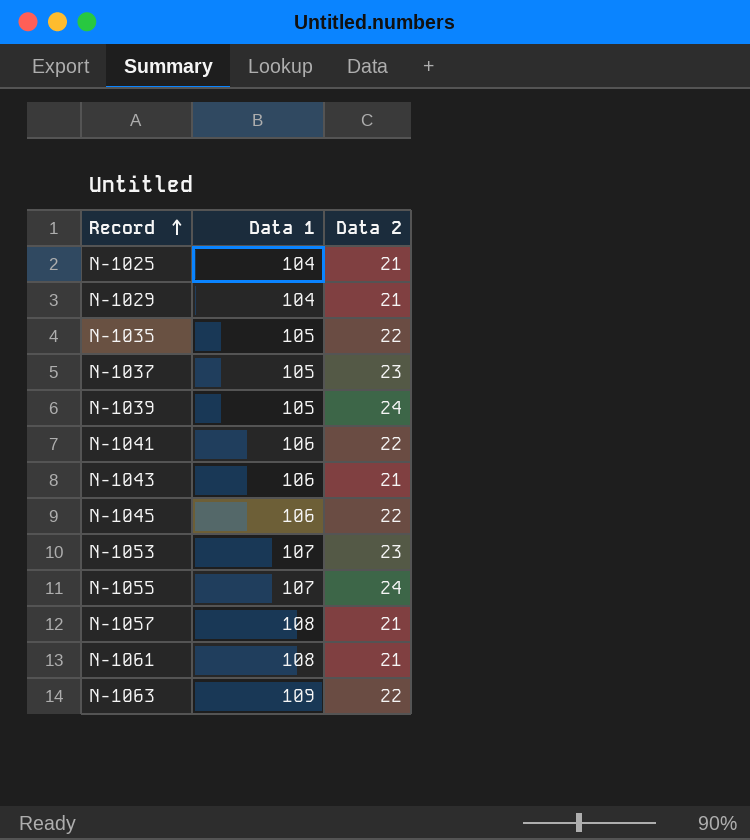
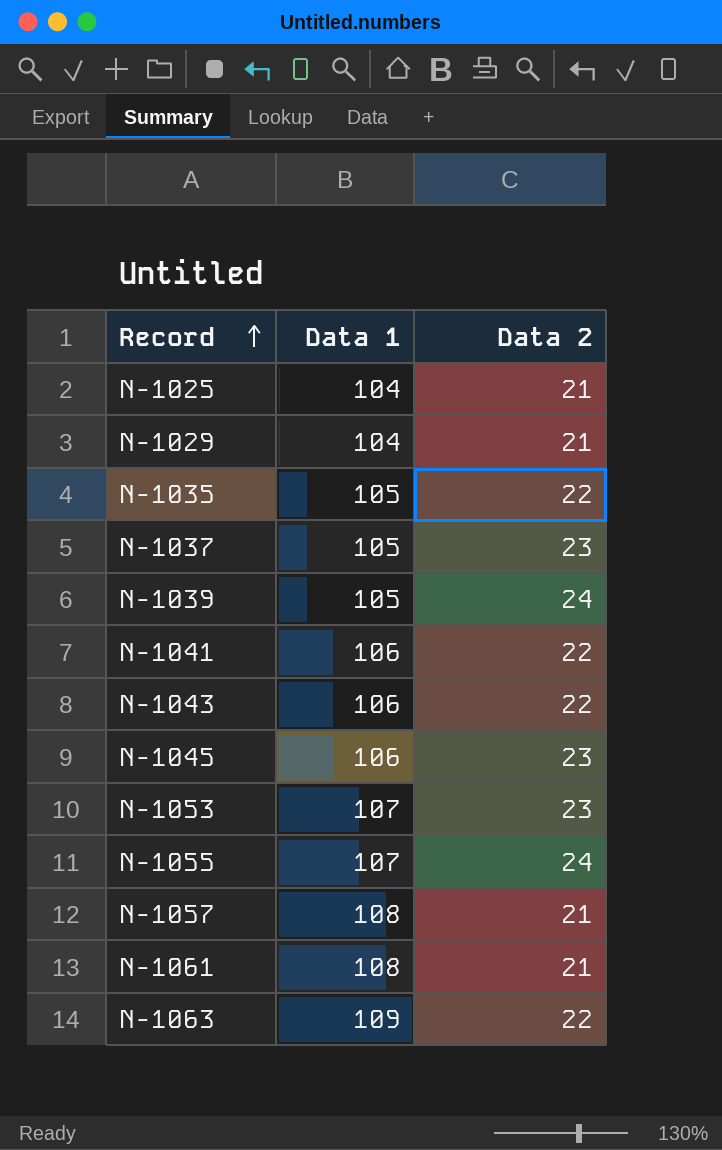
N-1043 | Data 2: 21 -> 22
N-1045 | Data 2: 22 -> 23

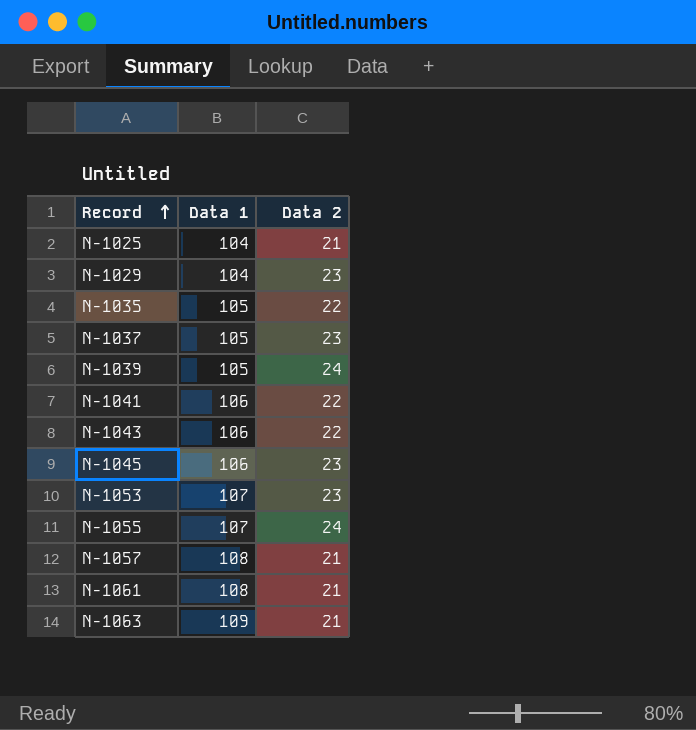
N-1029 | Data 2: 21 -> 23
N-1063 | Data 2: 22 -> 21

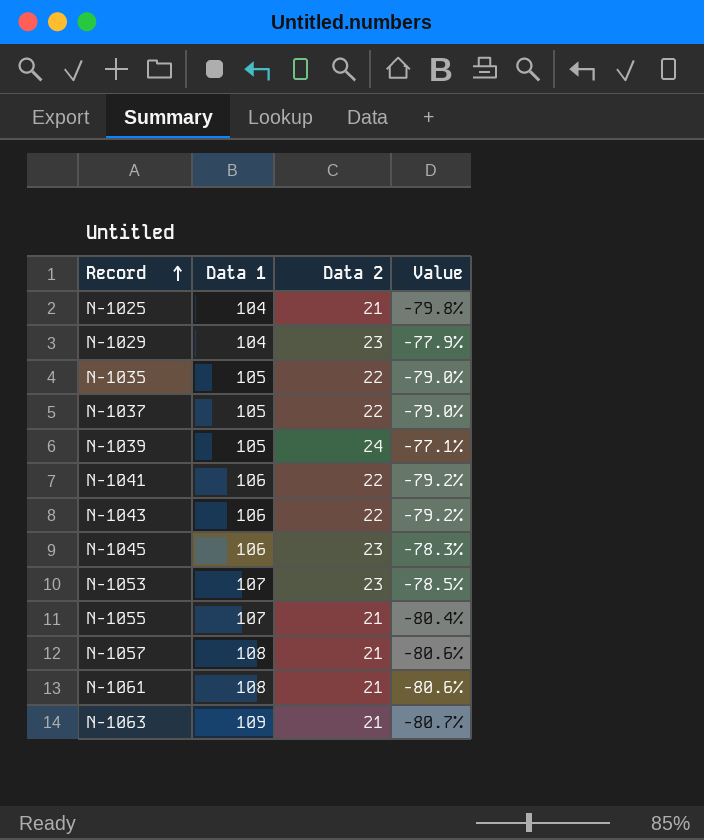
column Value | formula: none -> ([Data 2] - [Data 1]) / [Data 1]
N-1037 | Data 2: 23 -> 22
N-1055 | Data 2: 24 -> 21

